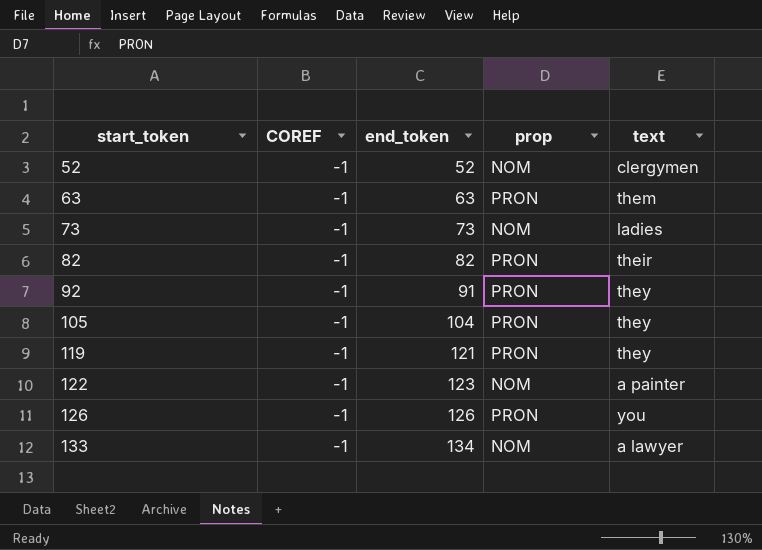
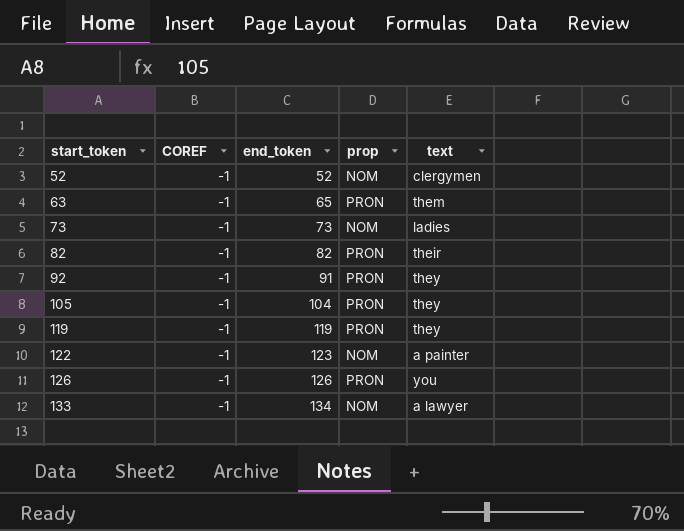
63 | end_token: 63 -> 65
119 | end_token: 121 -> 119

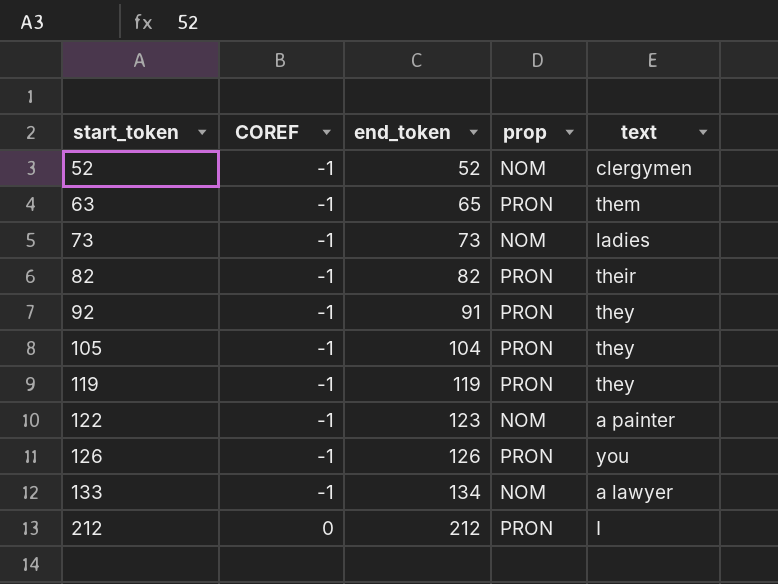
row 212: none -> 0 | 212 | PRON | I

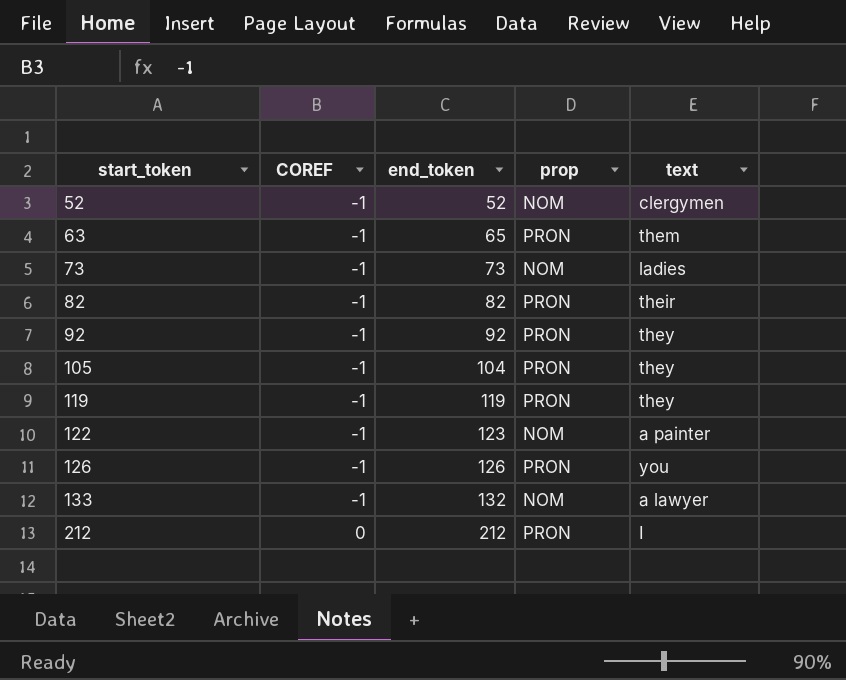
92 | end_token: 91 -> 92
133 | end_token: 134 -> 132

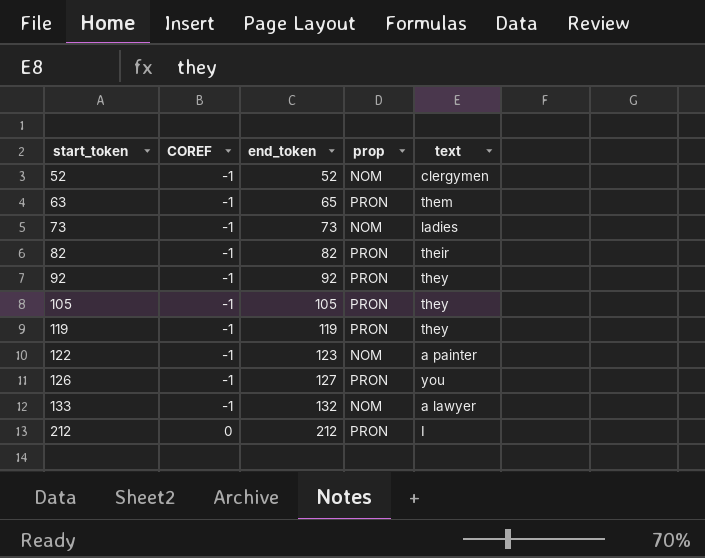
105 | end_token: 104 -> 105
126 | end_token: 126 -> 127

